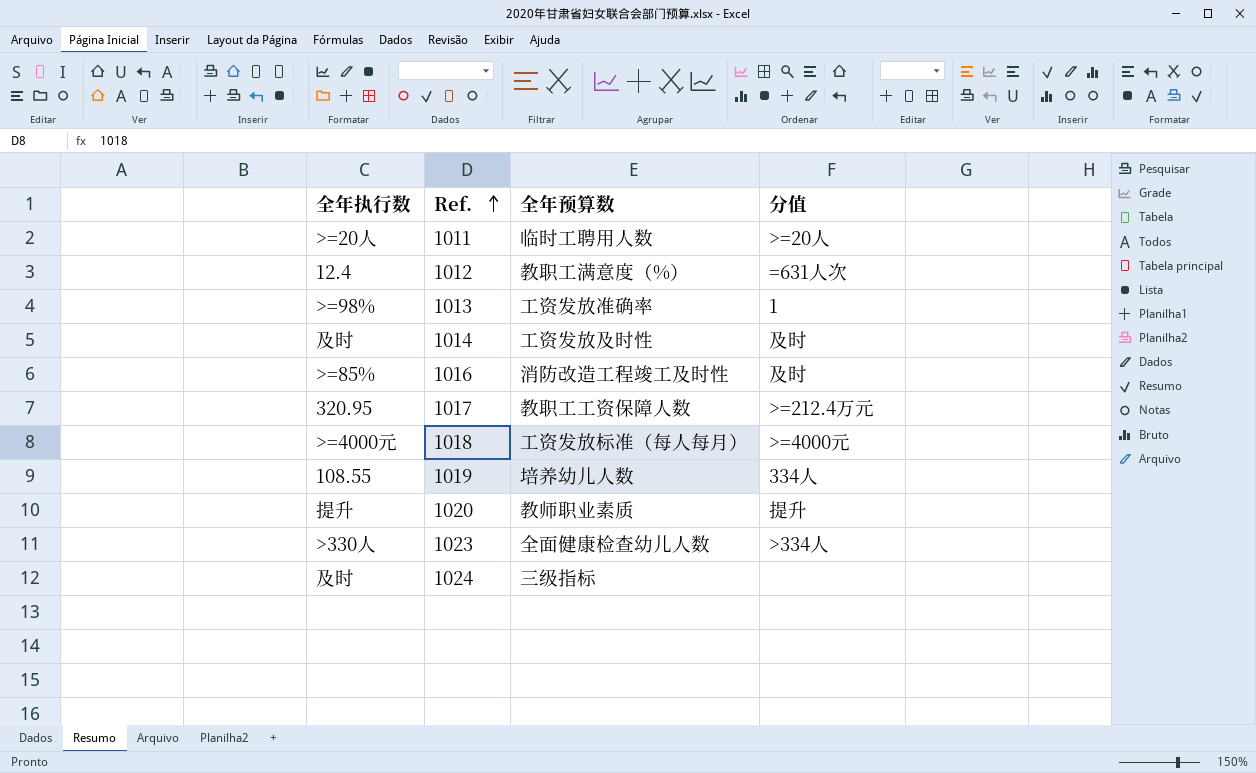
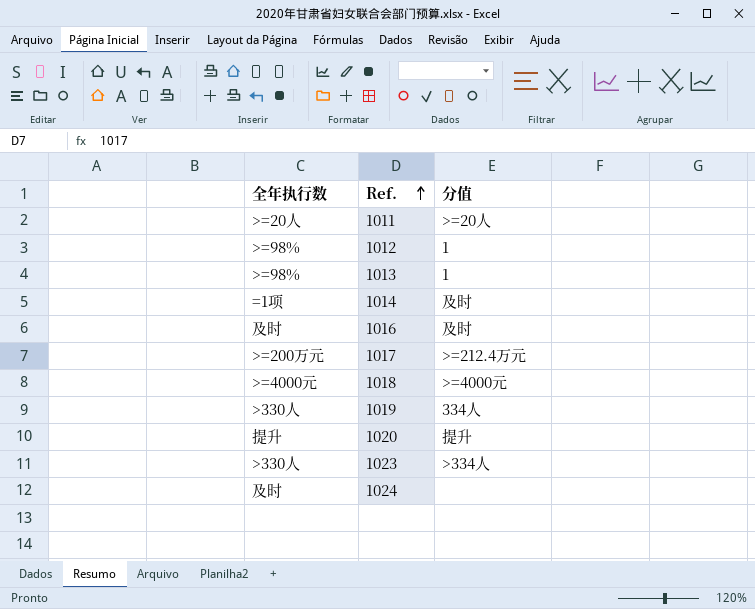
column 全年预算数 | position: 3 -> none
1012 | 全年执行数: 12.4 -> >=98%
1012 | 分值: =631人次 -> 1
1014 | 全年执行数: 及时 -> =1项
1016 | 全年执行数: >=85% -> 及时
1017 | 全年执行数: 320.95 -> >=200万元
1019 | 全年执行数: 108.55 -> >330人

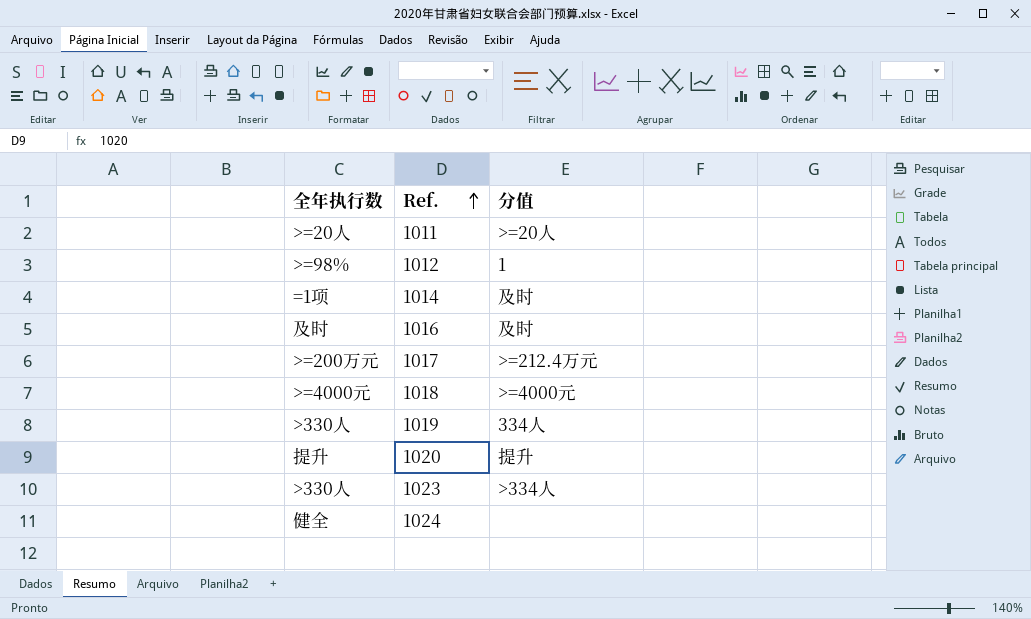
row 1013: >=98% | 1 -> none
1024 | 全年执行数: 及时 -> 健全

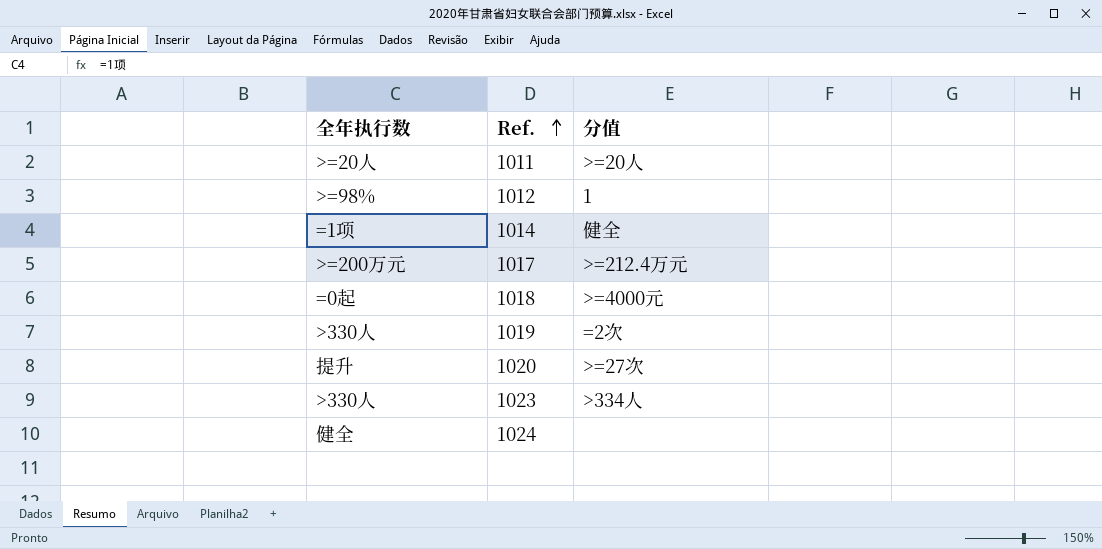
row 1016: 及时 | 及时 -> none
1014 | 分值: 及时 -> 健全
1018 | 全年执行数: >=4000元 -> =0起
1019 | 分值: 334人 -> =2次
1020 | 分值: 提升 -> >=27次

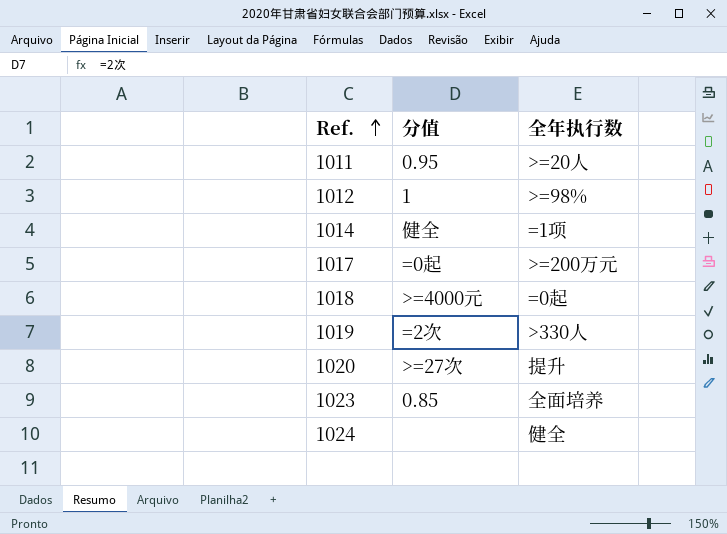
column 全年执行数 | position: 1 -> 3
1011 | 分值: >=20人 -> 0.95
1017 | 分值: >=212.4万元 -> =0起
1023 | 分值: >334人 -> 0.85
1023 | 全年执行数: >330人 -> 全面培养

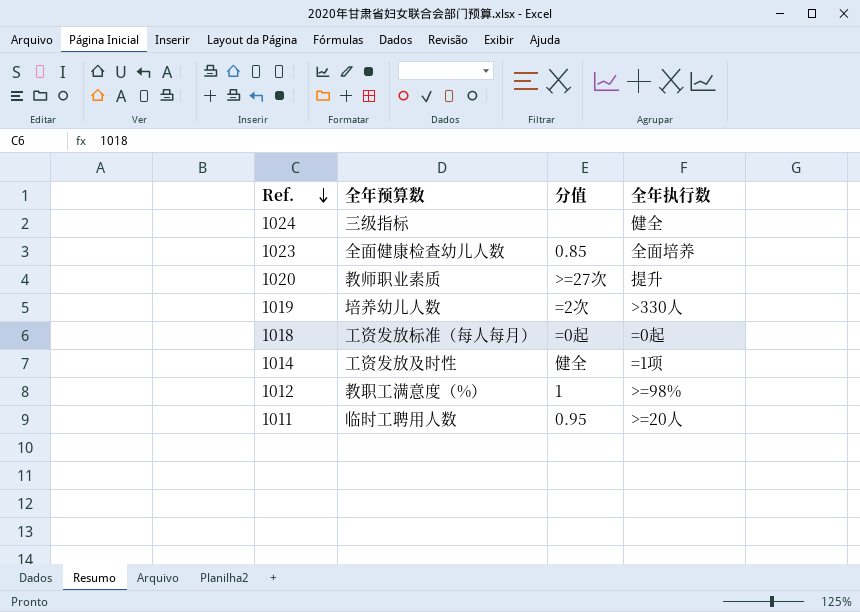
row order: Ref. ascending -> Ref. descending
column 全年预算数 | position: none -> 2
row 1017: =0起 | >=200万元 -> none
1018 | 分值: >=4000元 -> =0起

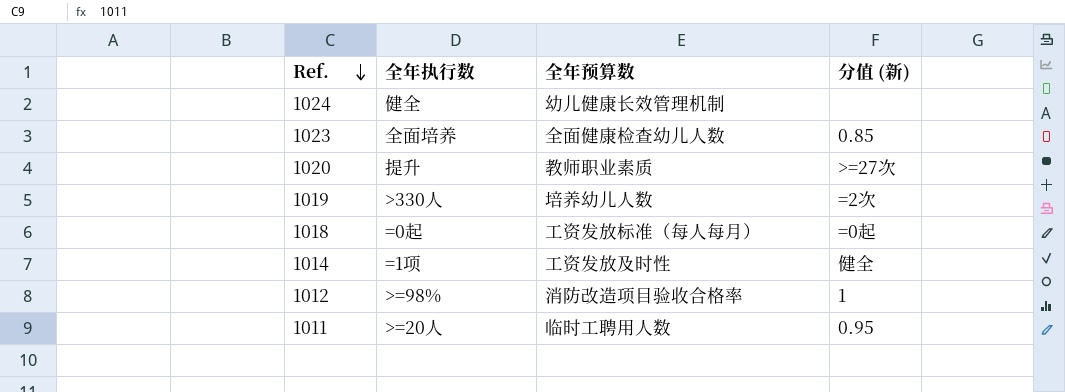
column 全年执行数 | position: 4 -> 2
column name: 分值 -> 分值 (新)
1024 | 全年预算数: 三级指标 -> 幼儿健康长效管理机制
1012 | 全年预算数: 教职工满意度（%） -> 消防改造项目验收合格率

